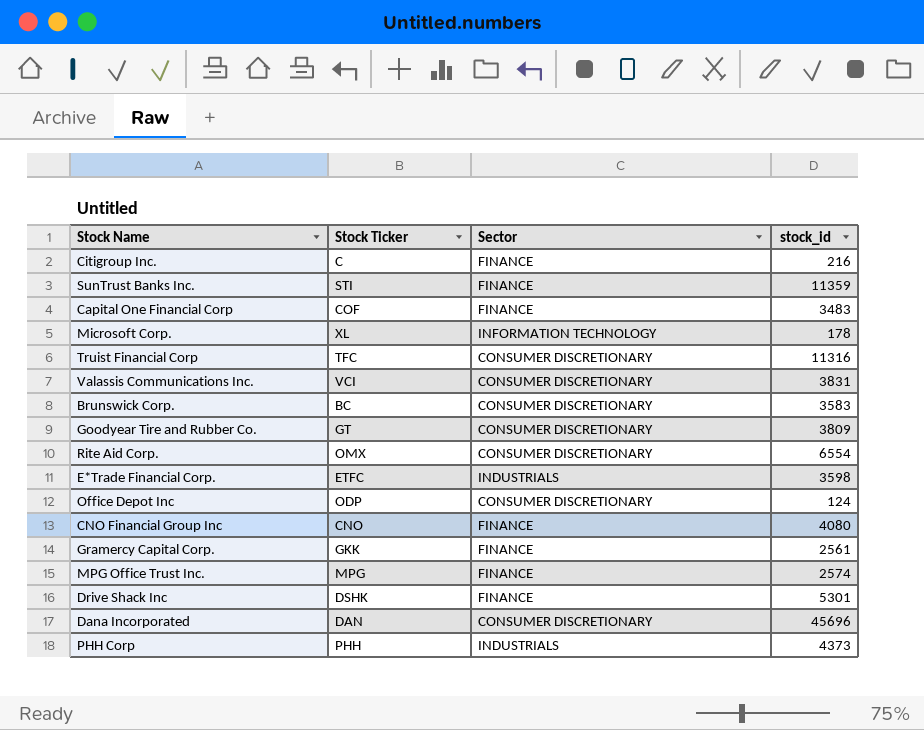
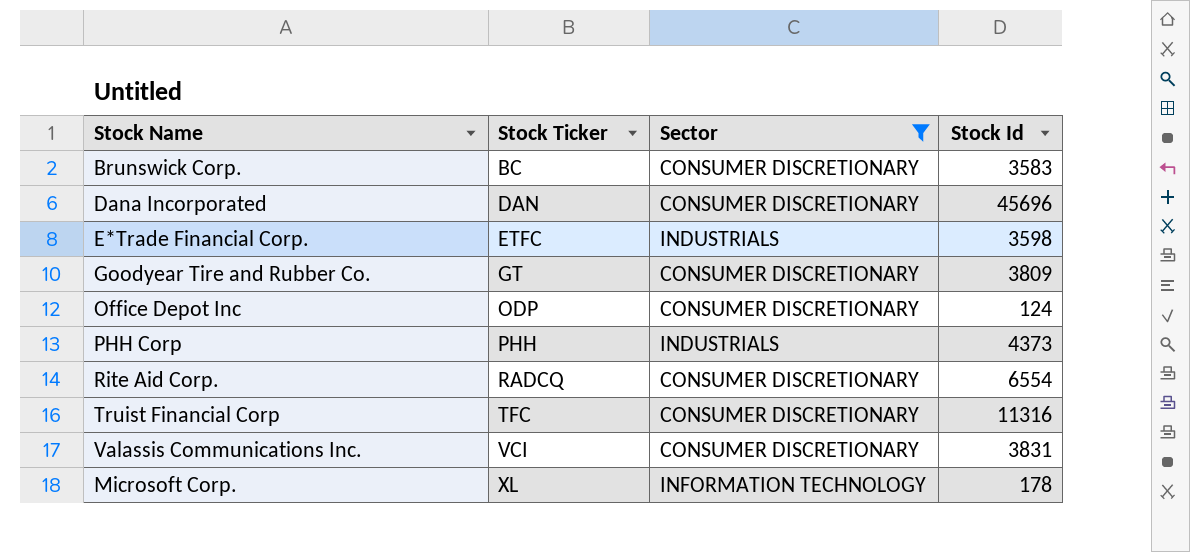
filter: none -> Sector != FINANCE
row order: none -> Stock Ticker ascending
column name: stock_id -> Stock Id
Rite Aid Corp. | Stock Ticker: OMX -> RADCQ

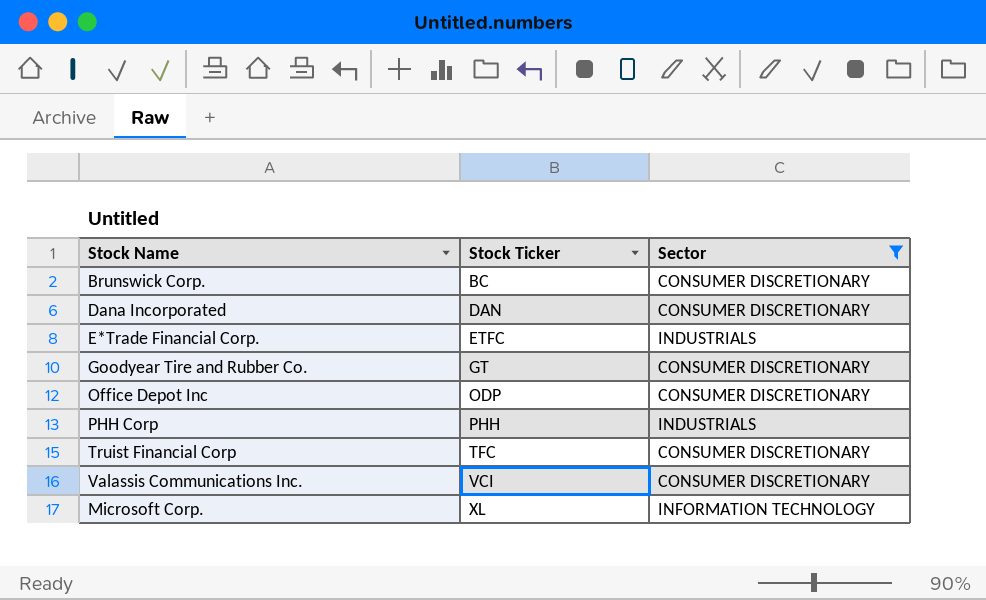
column Stock Id | position: 4 -> none
row Rite Aid Corp.: RADCQ | CONSUMER DISCRETIONARY | 6554 -> none

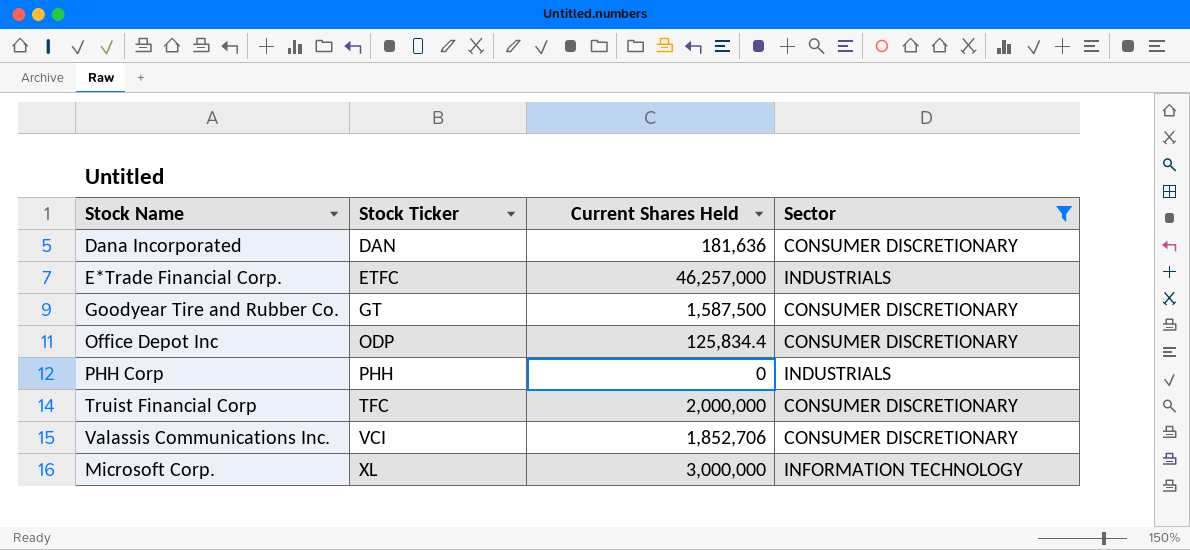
column Current Shares Held | position: none -> 3
row Brunswick Corp.: BC | CONSUMER DISCRETIONARY -> none

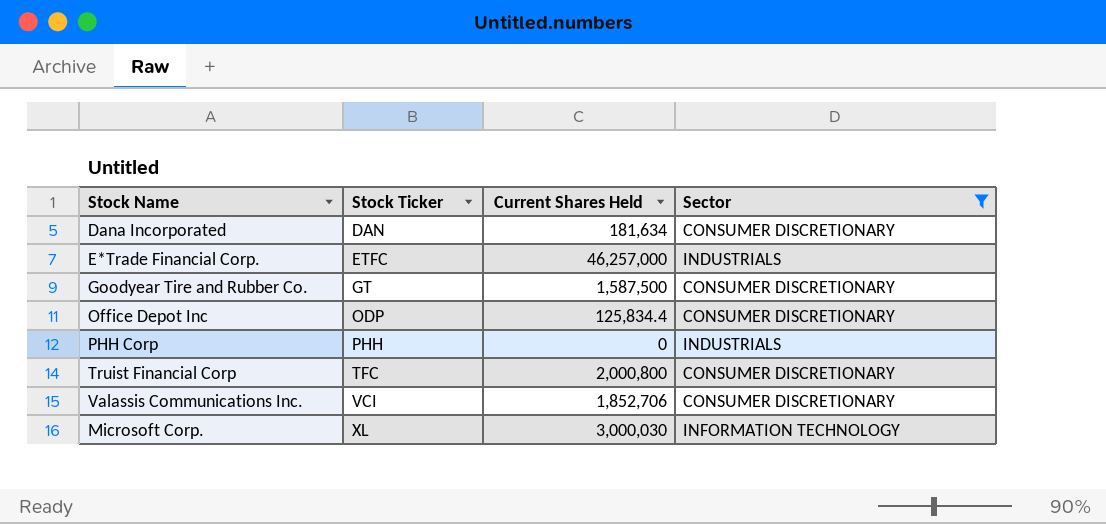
Dana Incorporated | Current Shares Held: 181,636 -> 181,634
Truist Financial Corp | Current Shares Held: 2,000,000 -> 2,000,800
Microsoft Corp. | Current Shares Held: 3,000,000 -> 3,000,030

